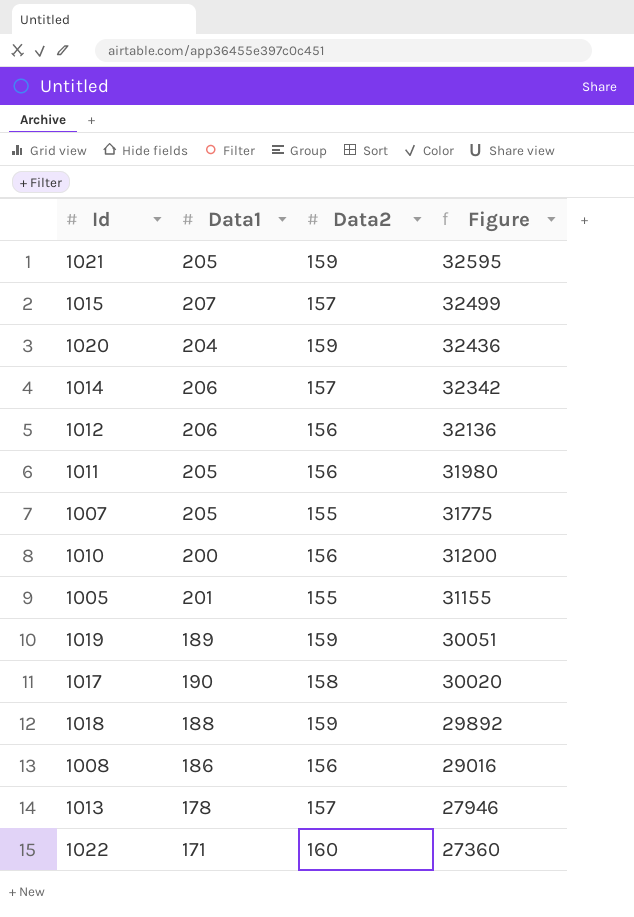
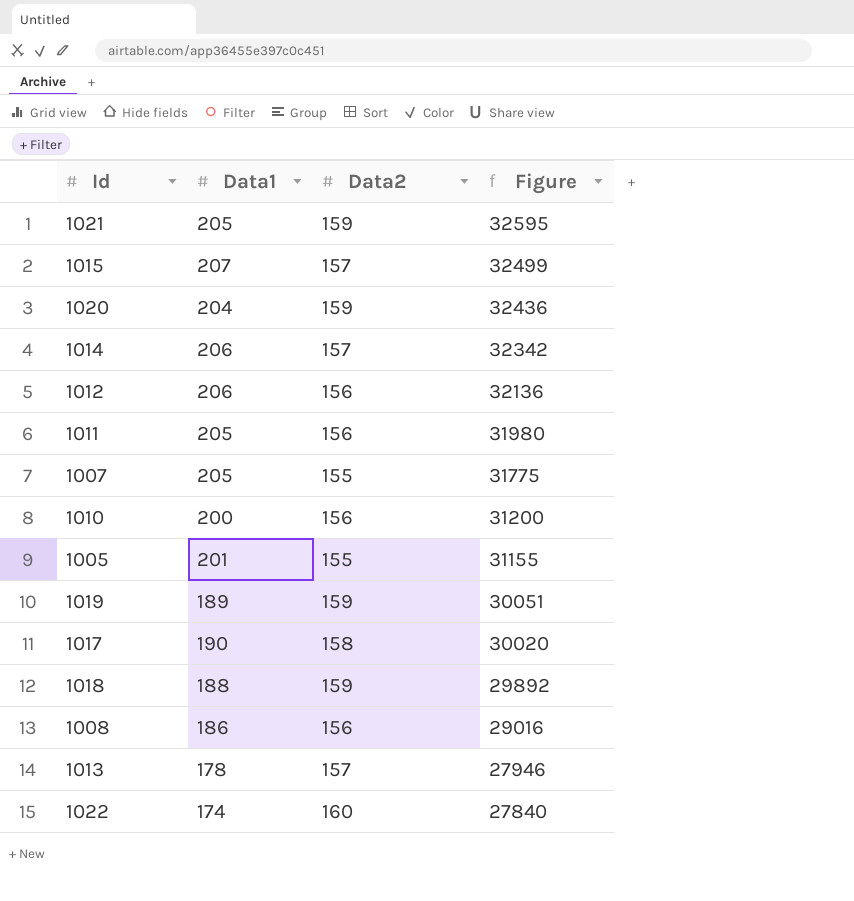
1022 | Data1: 171 -> 174
1022 | Figure: 27360 -> 27840

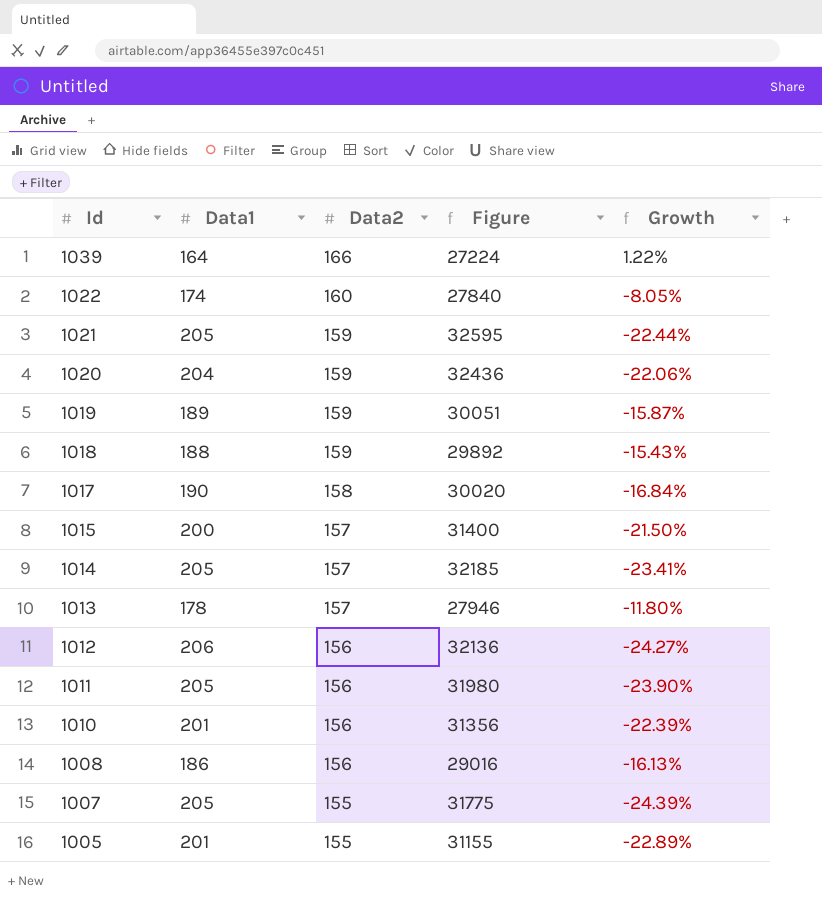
row order: Figure descending -> Id descending
column Growth | formula: none -> ([Data2] - [Data1]) / [Data1]
row 1039: none -> 164 | 166 | 27224 | 1.22%
1015 | Data1: 207 -> 200
1015 | Figure: 32499 -> 31400
1014 | Data1: 206 -> 205
1014 | Figure: 32342 -> 32185
1010 | Data1: 200 -> 201
1010 | Figure: 31200 -> 31356

